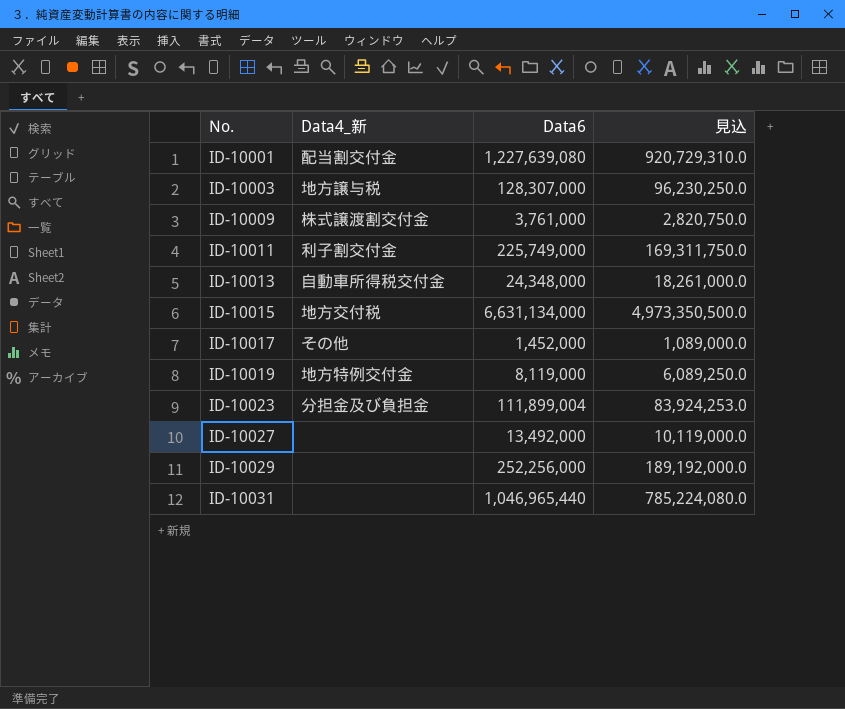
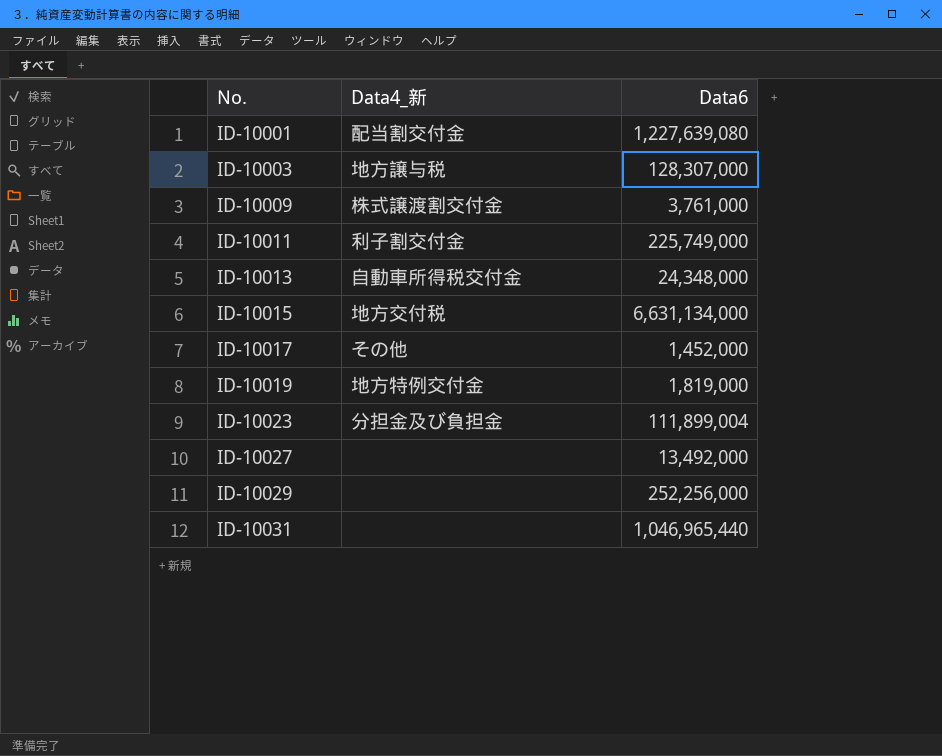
column 見込 | formula: [Data6] * 0.75 -> none
ID-10019 | Data6: 8,119,000 -> 1,819,000

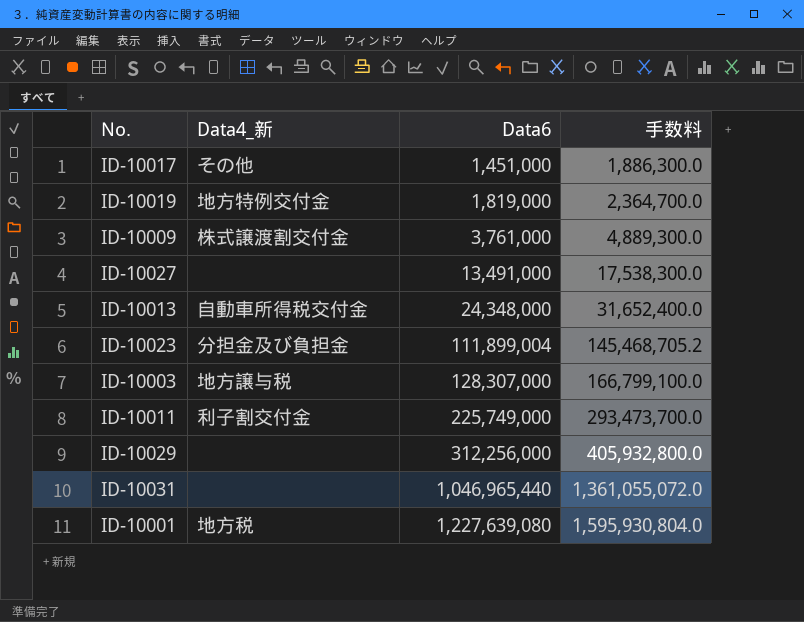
row order: No. ascending -> Data6 ascending
column 手数料 | formula: none -> [Data6] * 1.3
row ID-10015: 地方交付税 | 6,631,134,000 -> none
ID-10017 | Data6: 1,452,000 -> 1,451,000
ID-10027 | Data6: 13,492,000 -> 13,491,000
ID-10029 | Data6: 252,256,000 -> 312,256,000
ID-10001 | Data4_新: 配当割交付金 -> 地方税

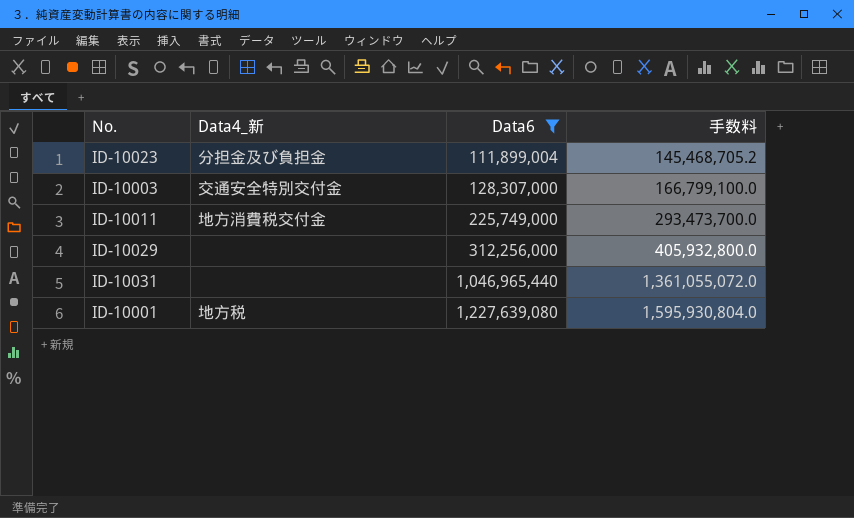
filter: none -> Data6 >= 111,899,004
ID-10003 | Data4_新: 地方譲与税 -> 交通安全特別交付金
ID-10011 | Data4_新: 利子割交付金 -> 地方消費税交付金

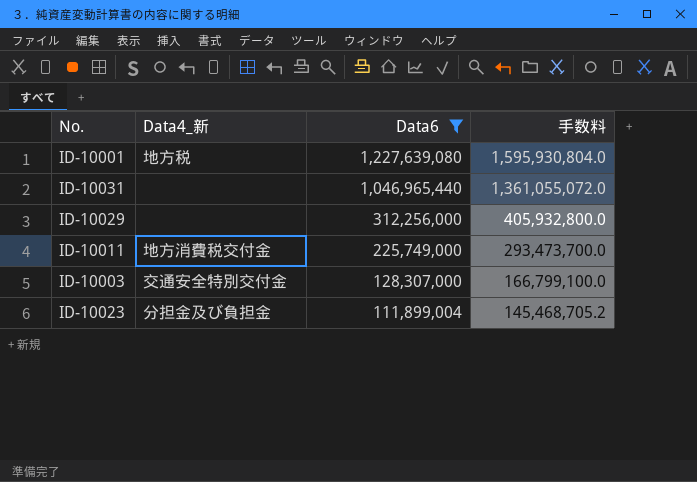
row order: Data6 ascending -> Data6 descending

